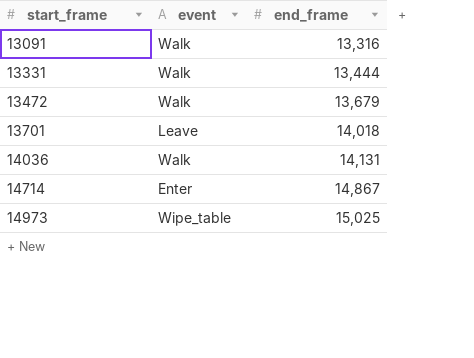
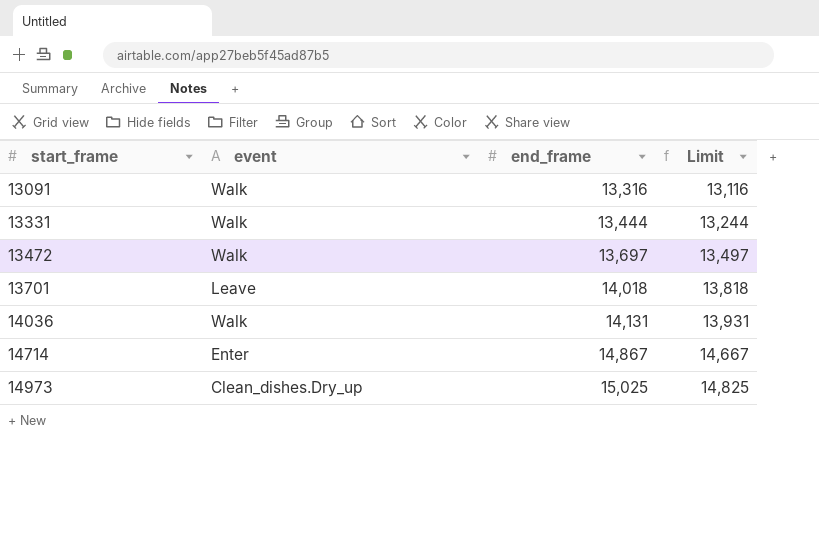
column Limit | formula: none -> [end_frame] - 200
13472 | end_frame: 13,679 -> 13,697
14973 | event: Wipe_table -> Clean_dishes.Dry_up

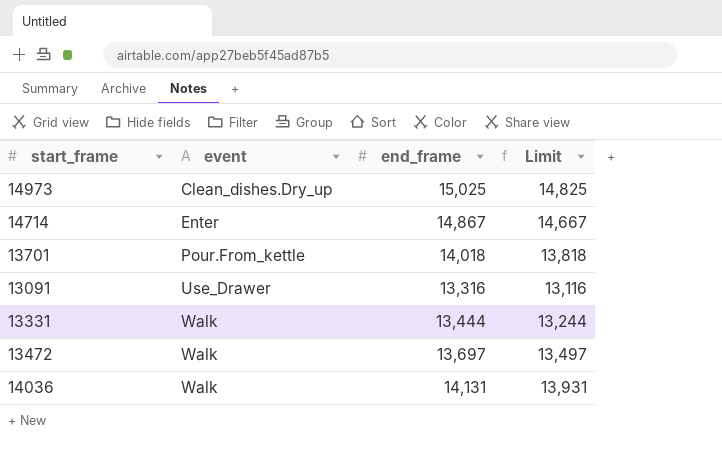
row order: start_frame ascending -> event ascending
13701 | event: Leave -> Pour.From_kettle
13091 | event: Walk -> Use_Drawer

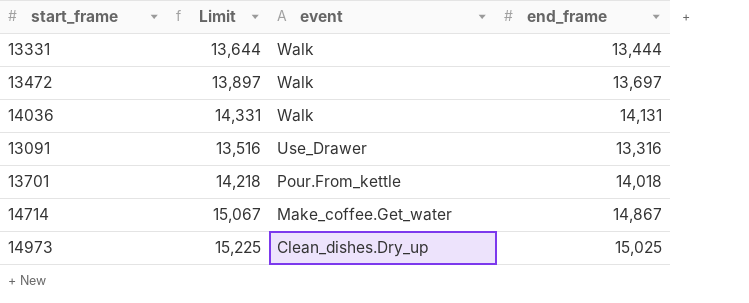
row order: event ascending -> event descending
column Limit | formula: [end_frame] - 200 -> [end_frame] + 200
column Limit | position: 4 -> 2
14714 | event: Enter -> Make_coffee.Get_water

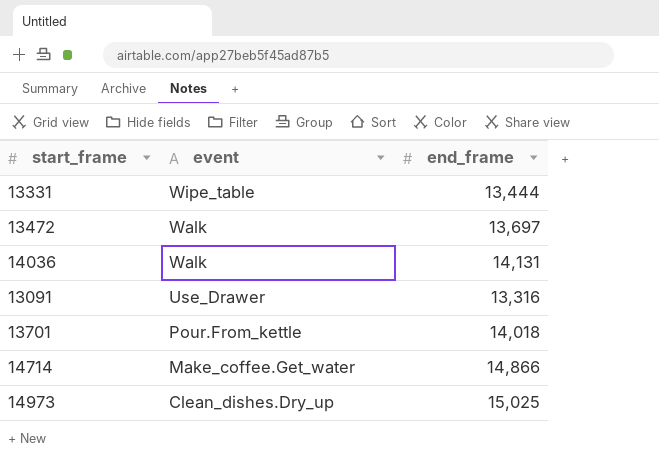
column Limit | formula: [end_frame] + 200 -> none
13331 | event: Walk -> Wipe_table
14714 | end_frame: 14,867 -> 14,866

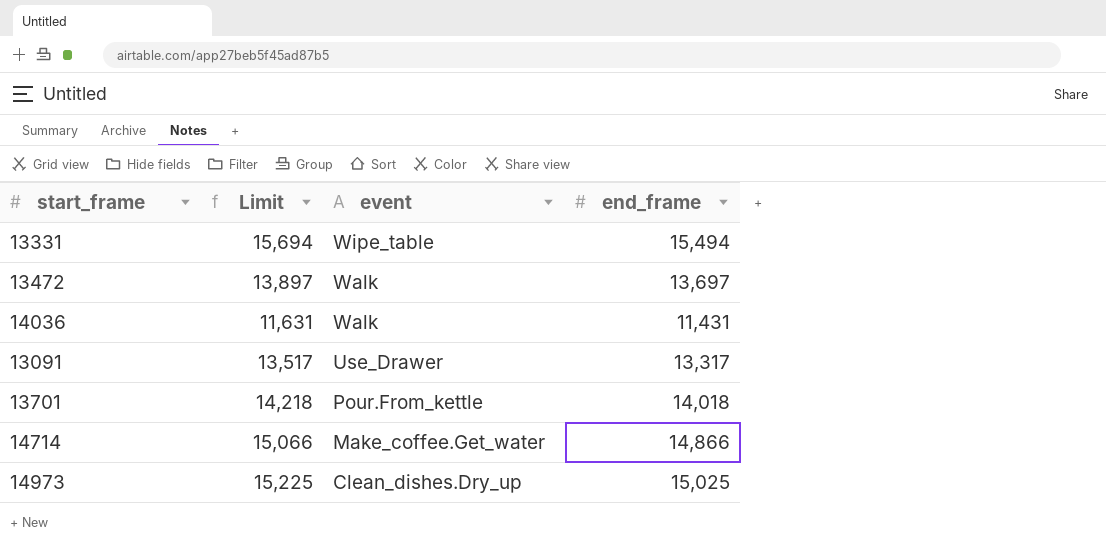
column Limit | formula: none -> [end_frame] + 200
13331 | end_frame: 13,444 -> 15,494
14036 | end_frame: 14,131 -> 11,431
13091 | end_frame: 13,316 -> 13,317

